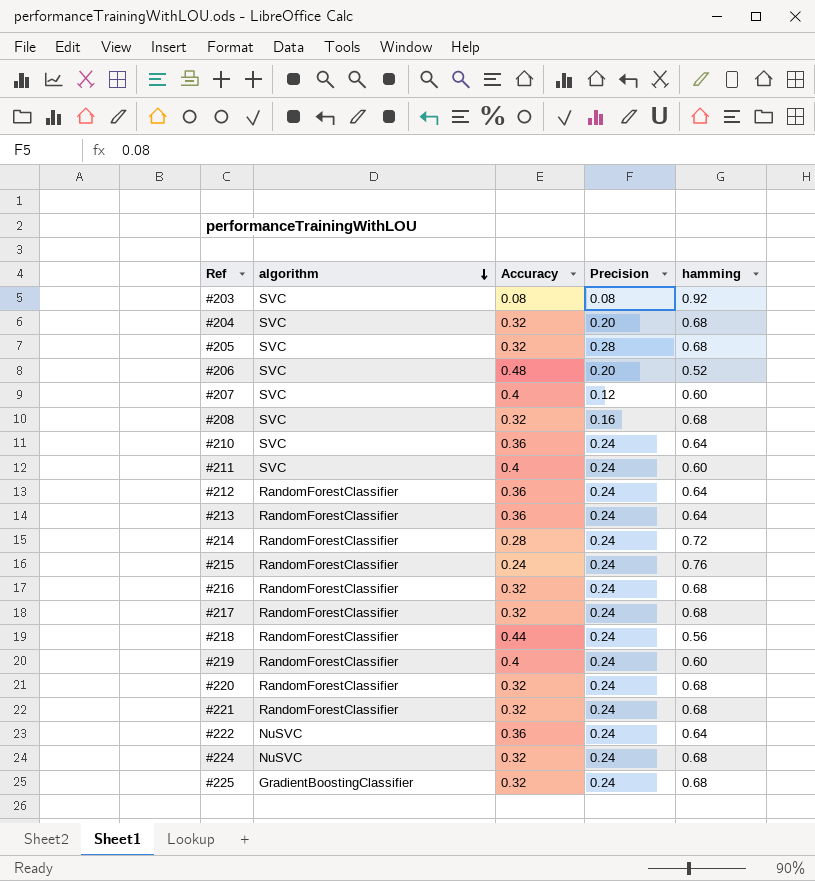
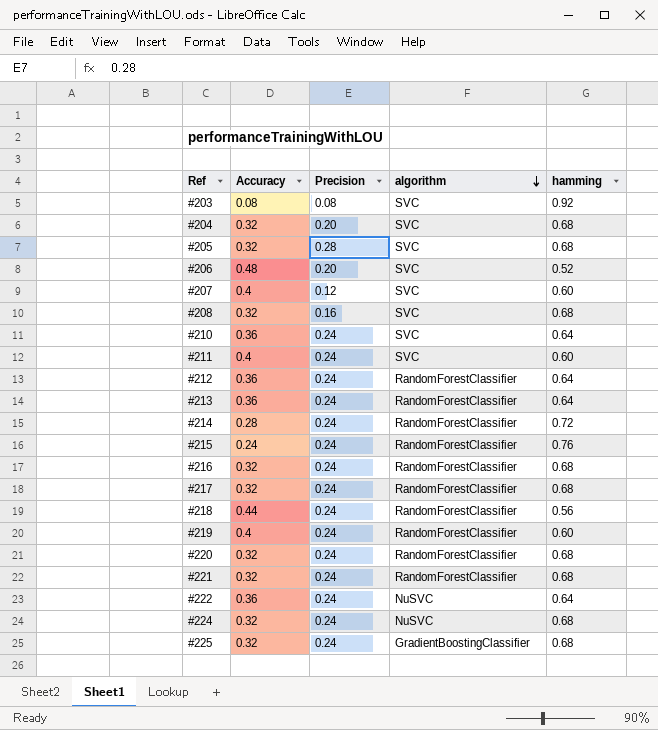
column algorithm | position: 2 -> 4

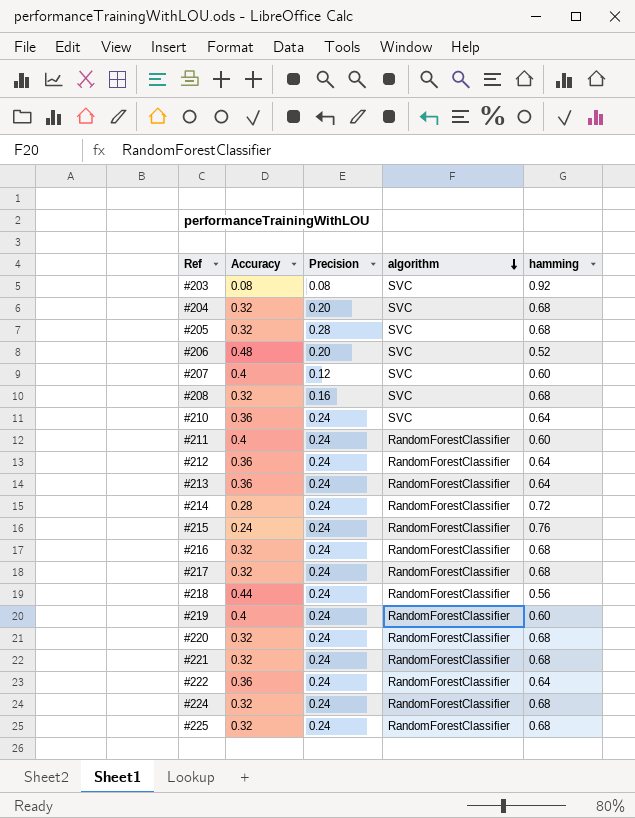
#211 | algorithm: SVC -> RandomForestClassifier
#222 | algorithm: NuSVC -> RandomForestClassifier
#224 | algorithm: NuSVC -> RandomForestClassifier
#225 | algorithm: GradientBoostingClassifier -> RandomForestClassifier

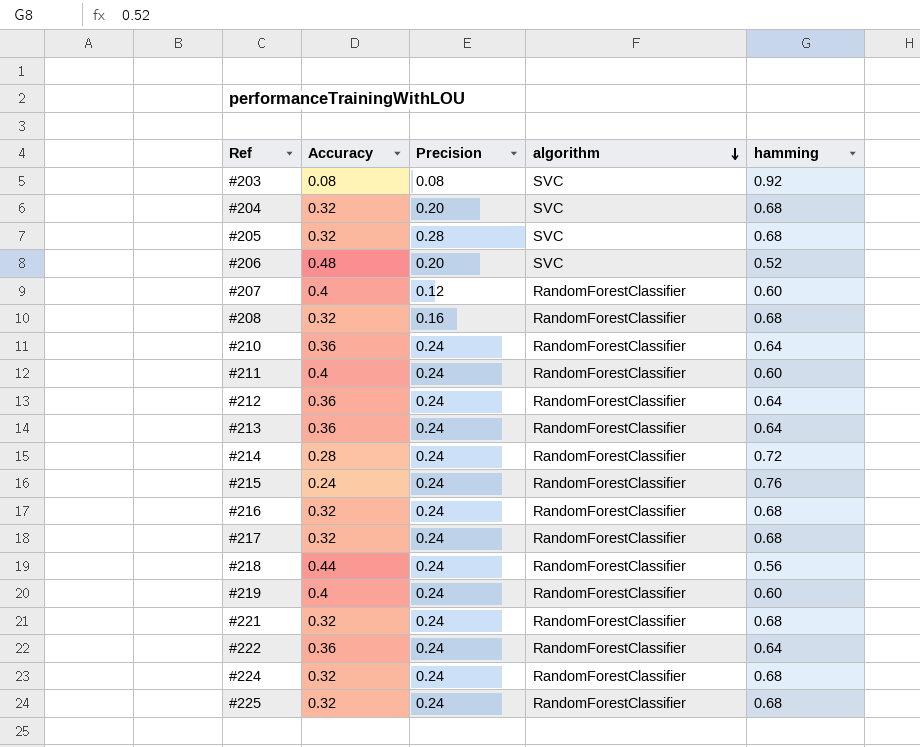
row #220: 0.32 | 0.24 | RandomForestClassifier | 0.68 -> none
#207 | algorithm: SVC -> RandomForestClassifier
#208 | algorithm: SVC -> RandomForestClassifier
#210 | algorithm: SVC -> RandomForestClassifier

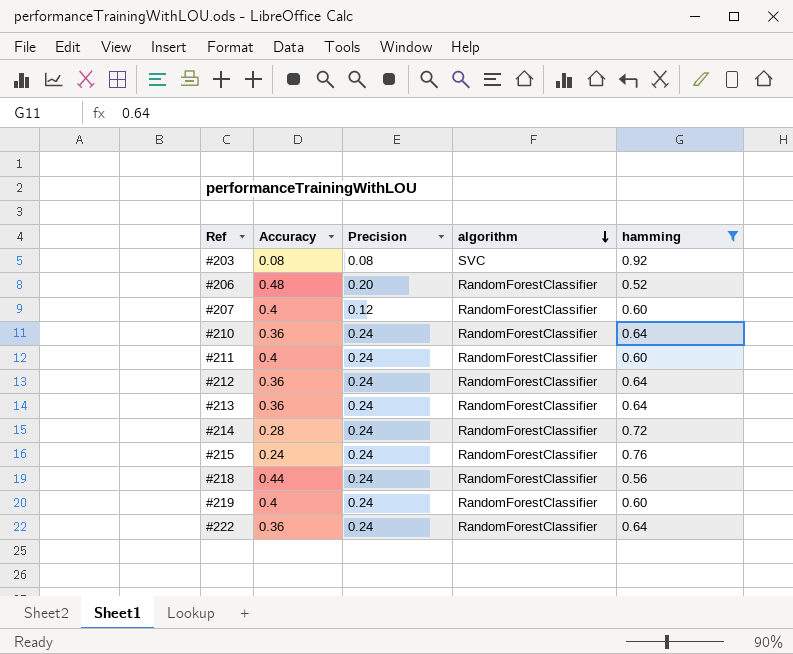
filter: none -> hamming != 0.68
#206 | algorithm: SVC -> RandomForestClassifier

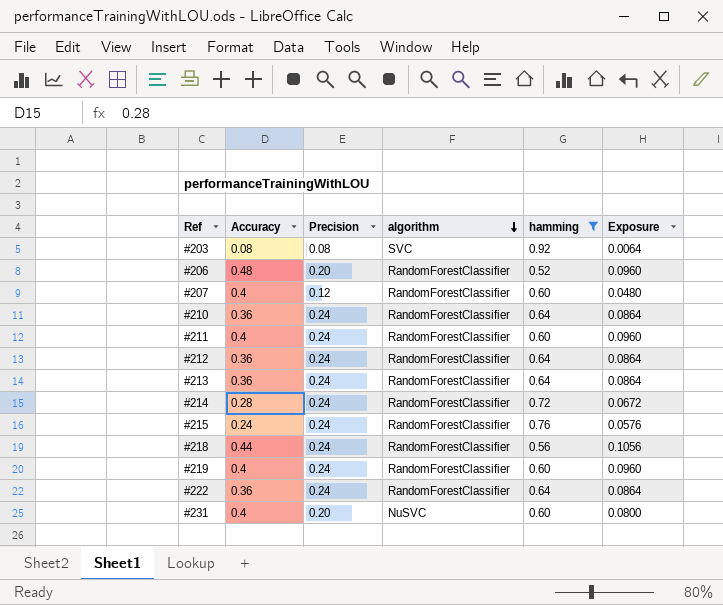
column Exposure | formula: none -> [Accuracy] * [Precision]
row #231: none -> 0.4 | 0.20 | NuSVC | 0.60 | 0.0800

